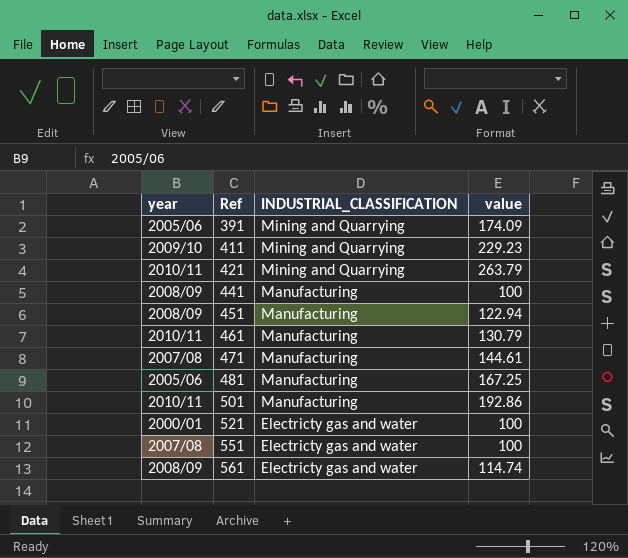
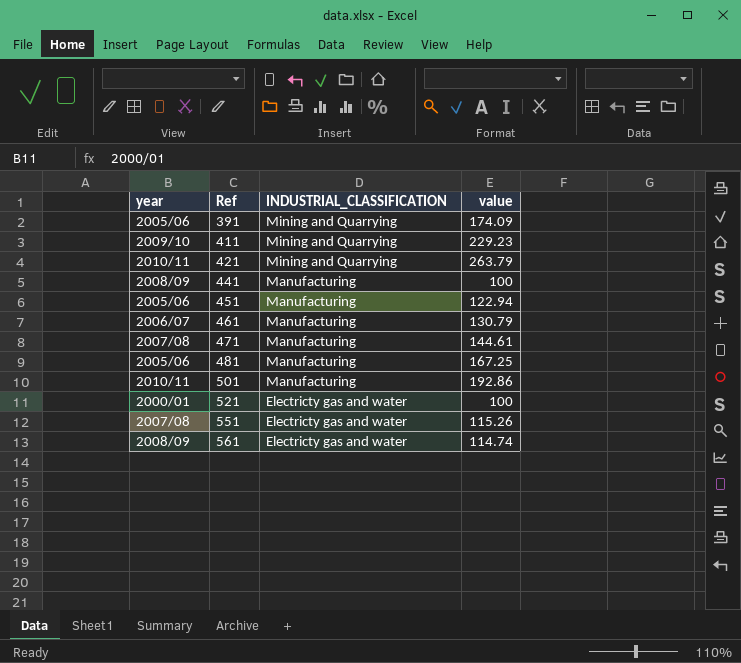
451 | year: 2008/09 -> 2005/06
461 | year: 2010/11 -> 2006/07
551 | value: 100 -> 115.26

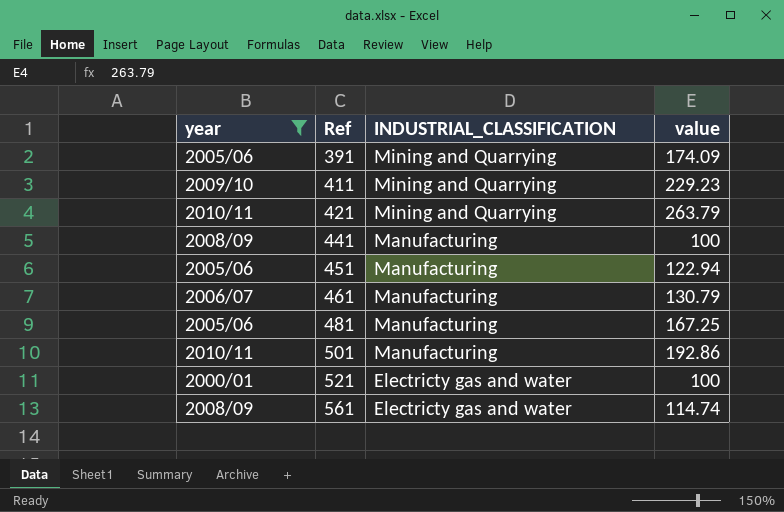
filter: none -> year != 2007/08

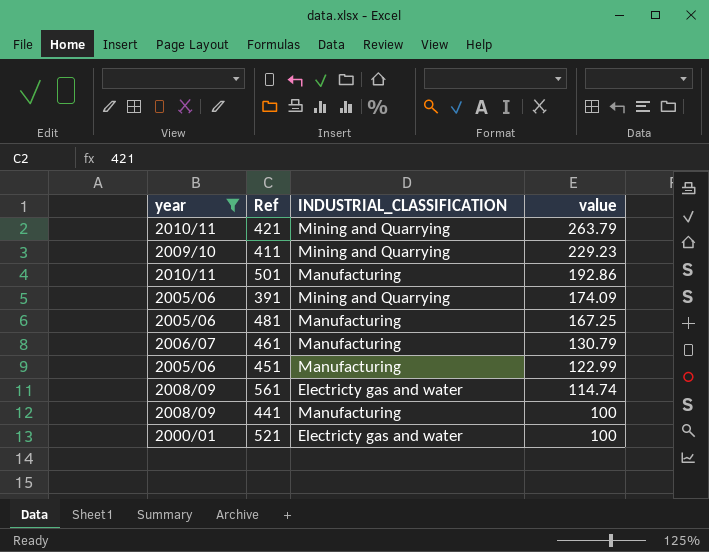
row order: Ref ascending -> value descending
451 | value: 122.94 -> 122.99

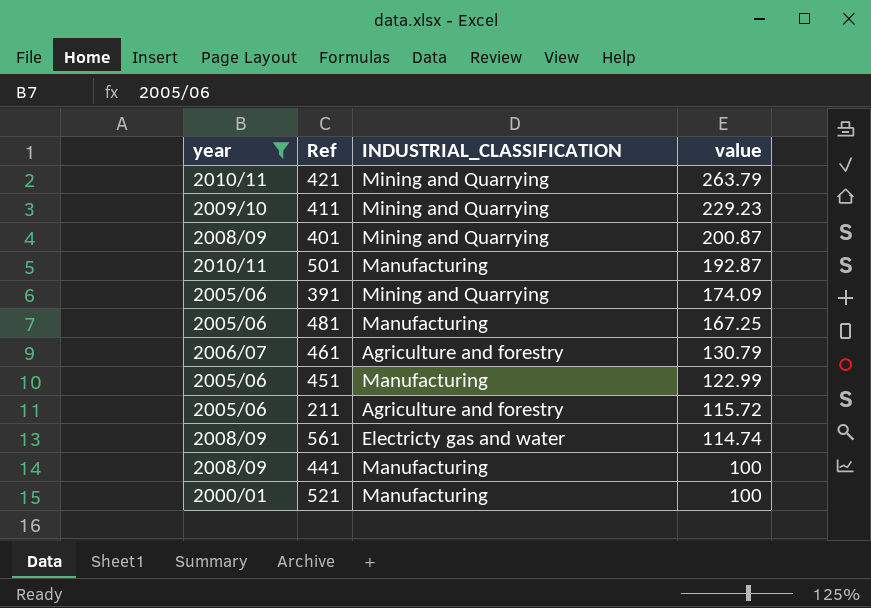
row 401: none -> 2008/09 | Mining and Quarrying | 200.87
501 | value: 192.86 -> 192.87
461 | INDUSTRIAL_CLASSIFICATION: Manufacturing -> Agriculture and forestry
row 211: none -> 2005/06 | Agriculture and forestry | 115.72
521 | INDUSTRIAL_CLASSIFICATION: Electricty gas and water -> Manufacturing

